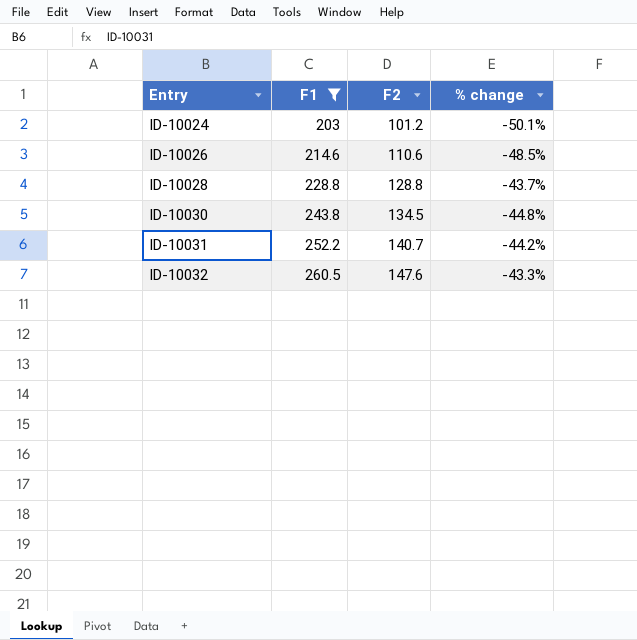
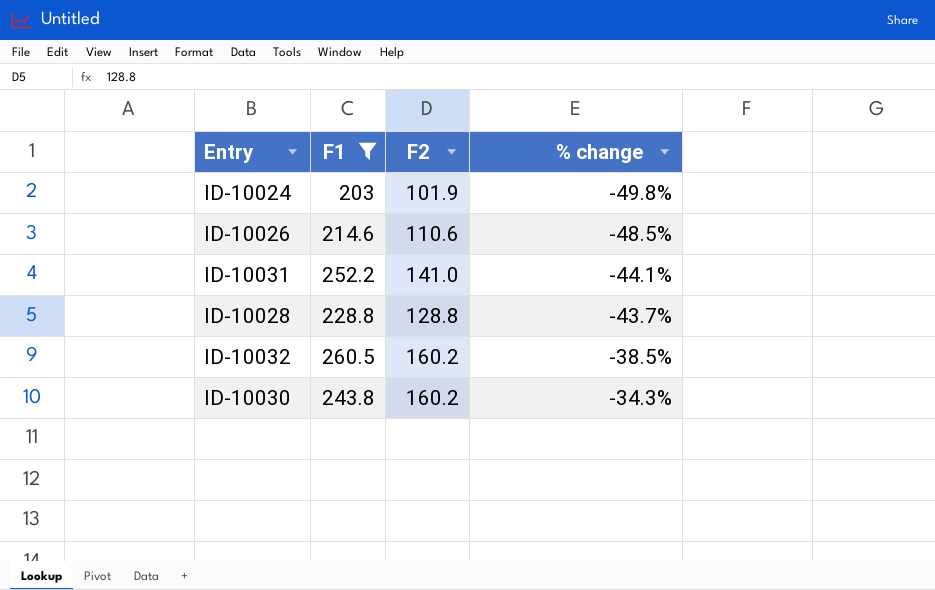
row order: Entry ascending -> % change ascending
ID-10024 | F2: 101.2 -> 101.9
ID-10024 | % change: -50.1% -> -49.8%
ID-10031 | F2: 140.7 -> 141.0
ID-10031 | % change: -44.2% -> -44.1%
ID-10032 | F2: 147.6 -> 160.2
ID-10032 | % change: -43.3% -> -38.5%
ID-10030 | F2: 134.5 -> 160.2
ID-10030 | % change: -44.8% -> -34.3%

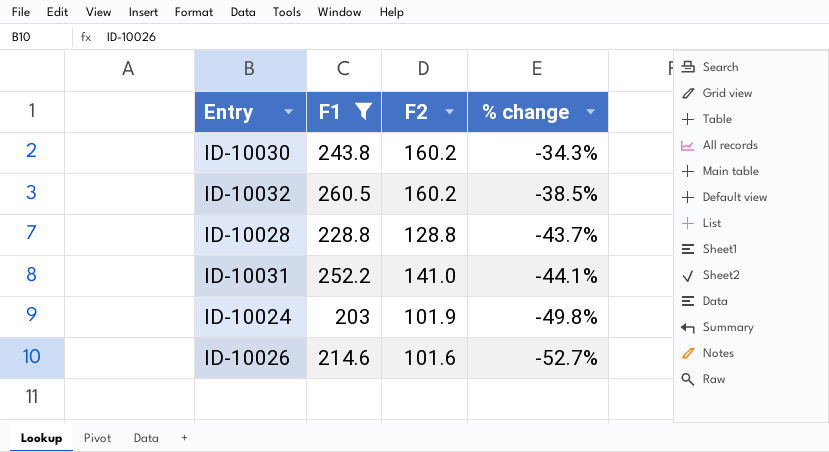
row order: % change ascending -> % change descending
ID-10026 | F2: 110.6 -> 101.6
ID-10026 | % change: -48.5% -> -52.7%

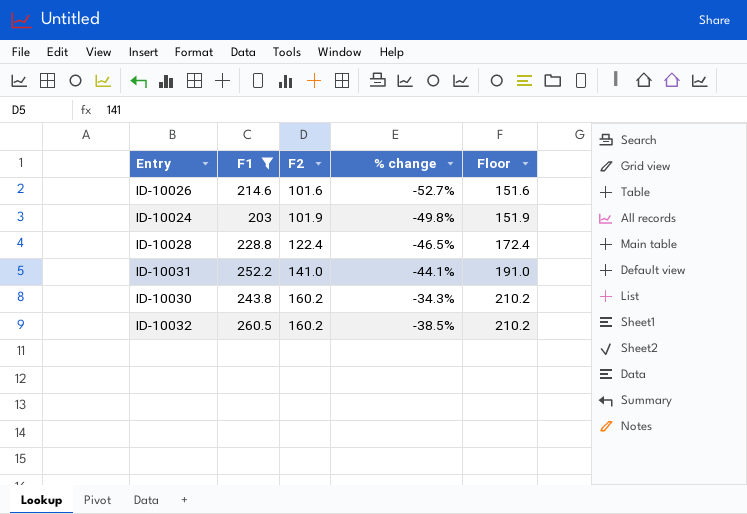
row order: % change descending -> F2 ascending
column Floor | formula: none -> [F2] + 50
ID-10028 | F2: 128.8 -> 122.4
ID-10028 | % change: -43.7% -> -46.5%

